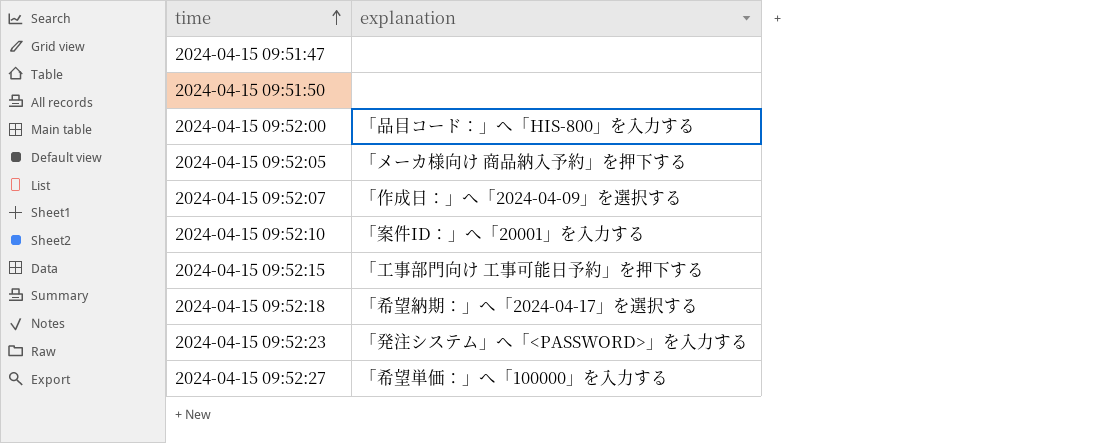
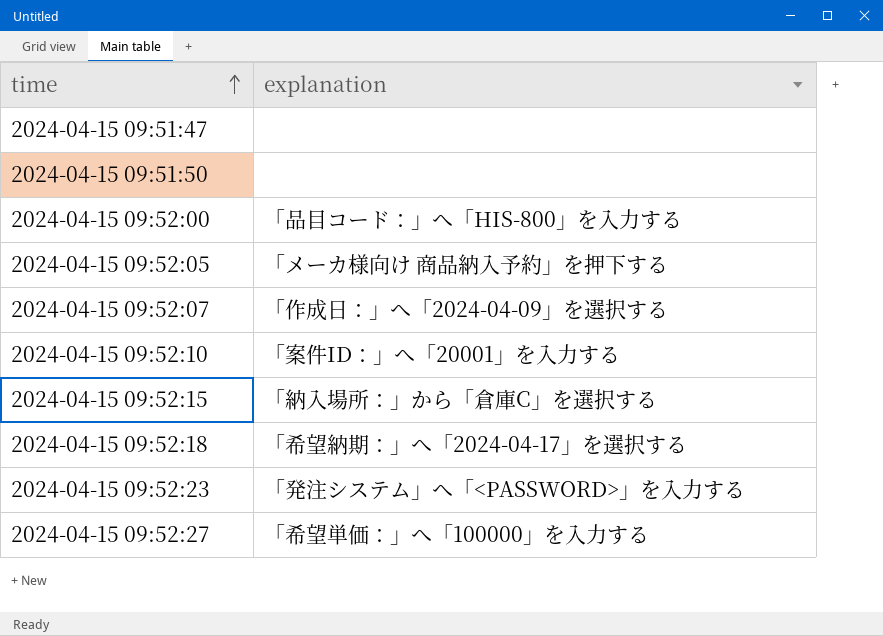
2024-04-15 09:52:15 | explanation: 「工事部門向け 工事可能日予約」を押下する -> 「納入場所：」から「倉庫C」を選択する

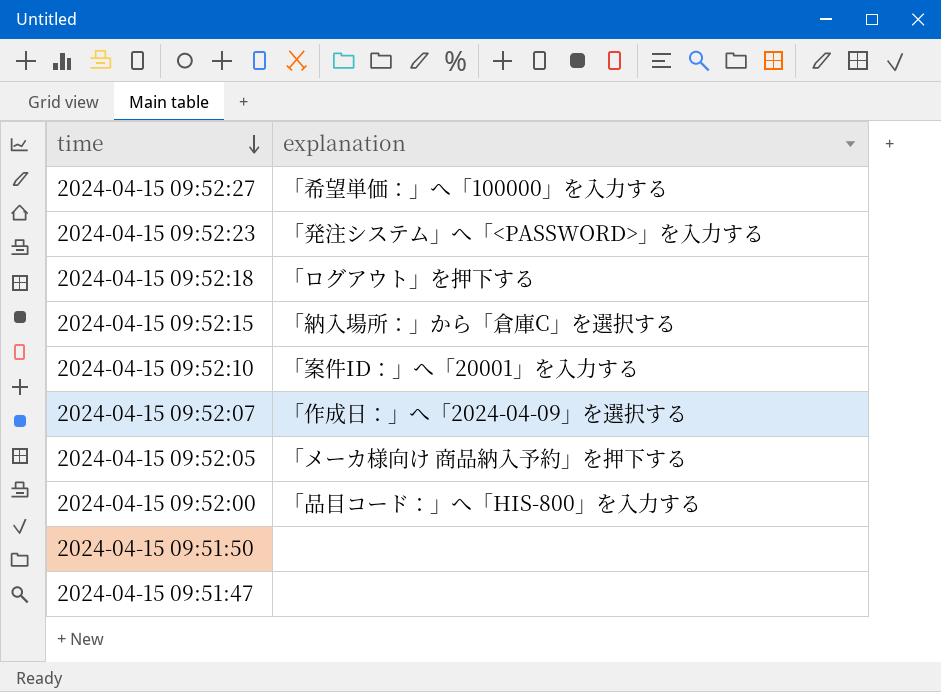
row order: time ascending -> time descending
2024-04-15 09:52:18 | explanation: 「希望納期：」へ「2024-04-17」を選択する -> 「ログアウト」を押下する

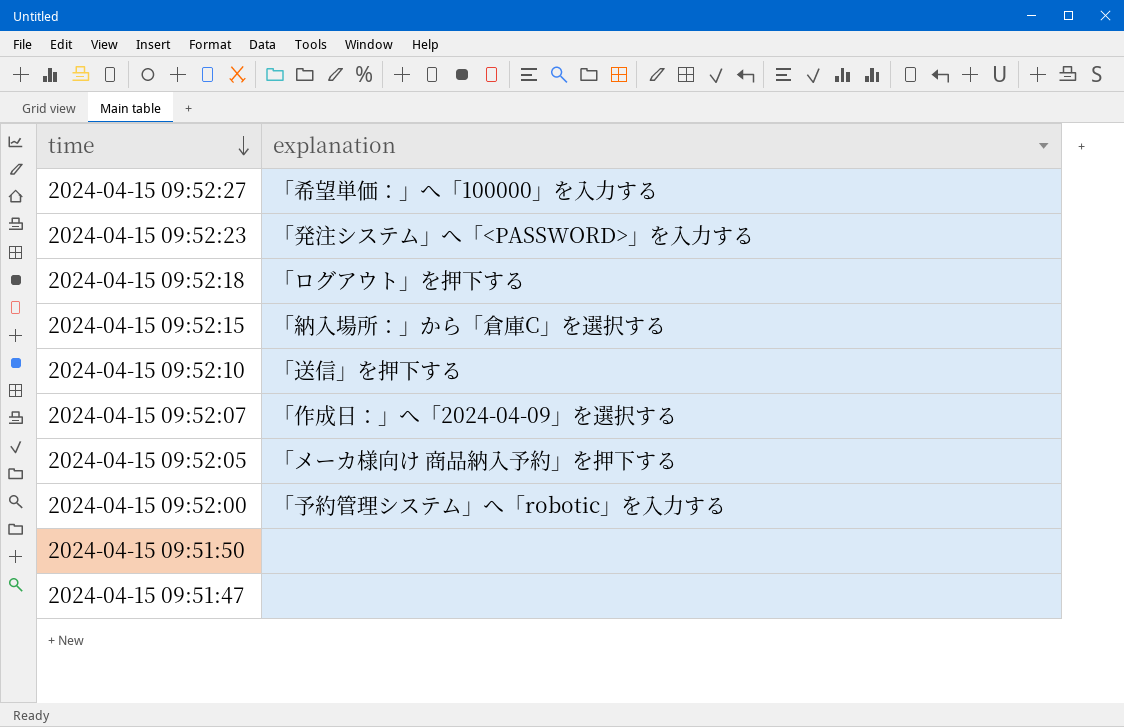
2024-04-15 09:52:10 | explanation: 「案件ID：」へ「20001」を入力する -> 「送信」を押下する
2024-04-15 09:52:00 | explanation: 「品目コード：」へ「HIS-800」を入力する -> 「予約管理システム」へ「robotic」を入力する

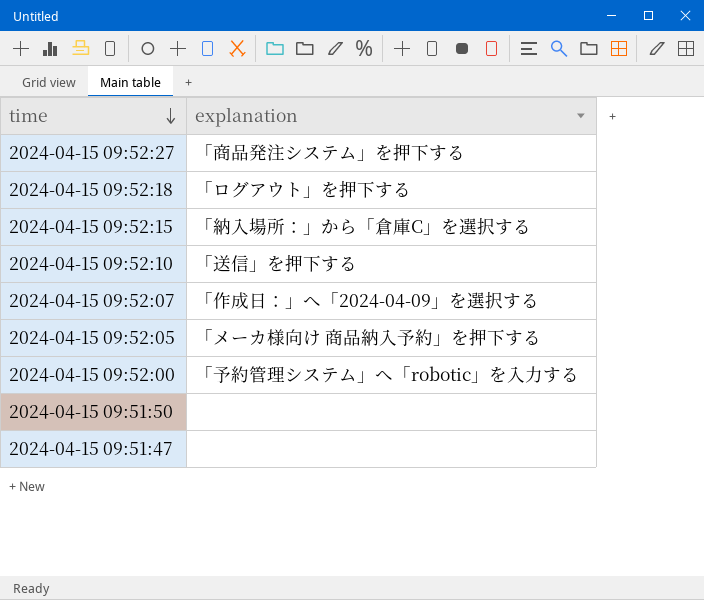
row 2024-04-15 09:52:23: 「発注システム」へ「<PASSWORD>」を入力する -> none
2024-04-15 09:52:27 | explanation: 「希望単価：」へ「100000」を入力する -> 「商品発注システム」を押下する

